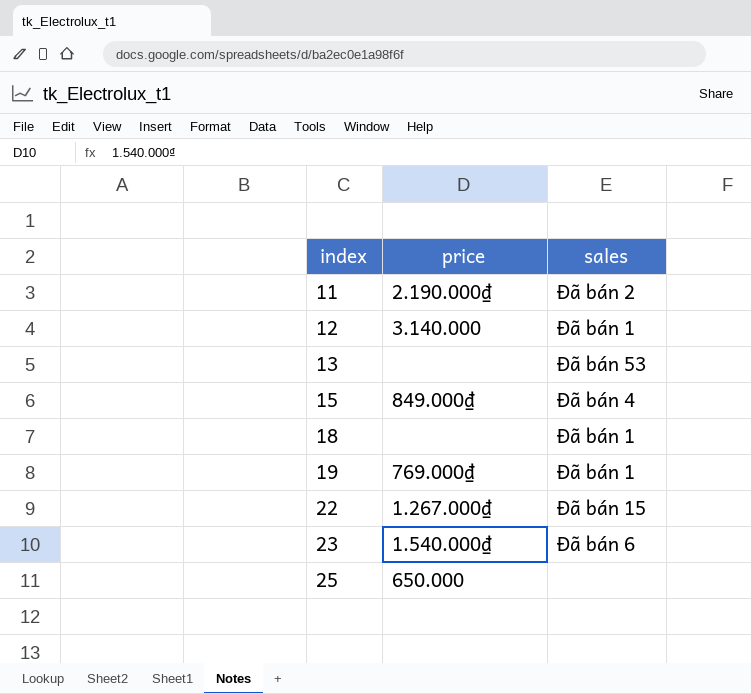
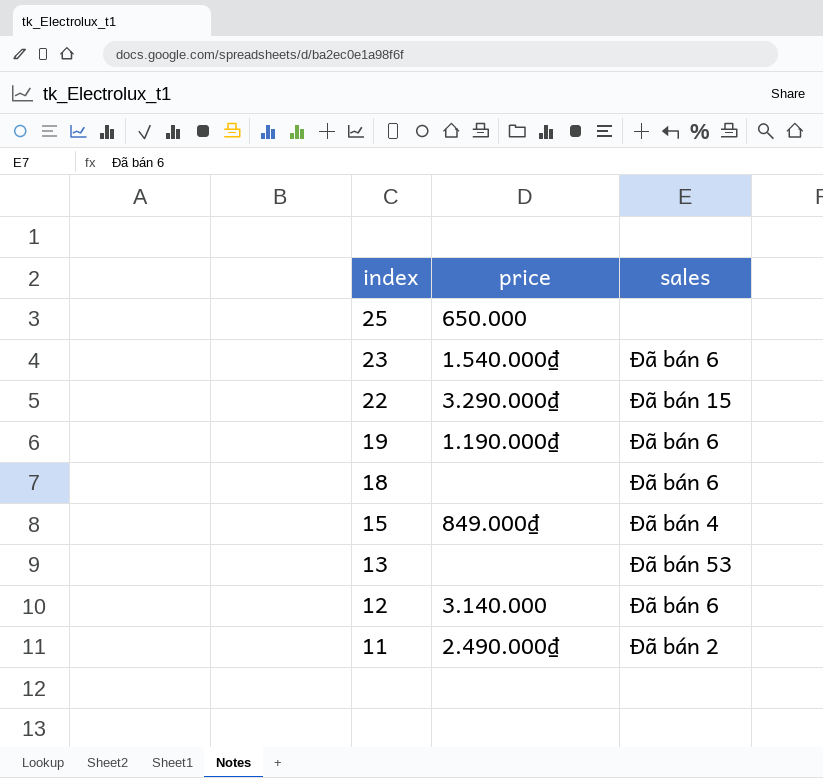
row order: index ascending -> index descending
22 | price: 1.267.000₫ -> 3.290.000₫
19 | price: 769.000₫ -> 1.190.000₫
19 | sales: Đã bán 1 -> Đã bán 6
18 | sales: Đã bán 1 -> Đã bán 6
12 | sales: Đã bán 1 -> Đã bán 6
11 | price: 2.190.000₫ -> 2.490.000₫

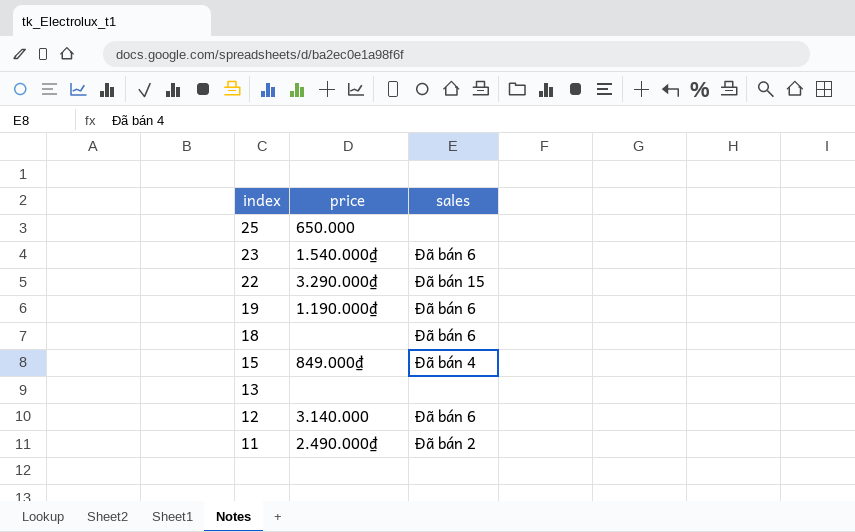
13 | sales: Đã bán 53 -> none

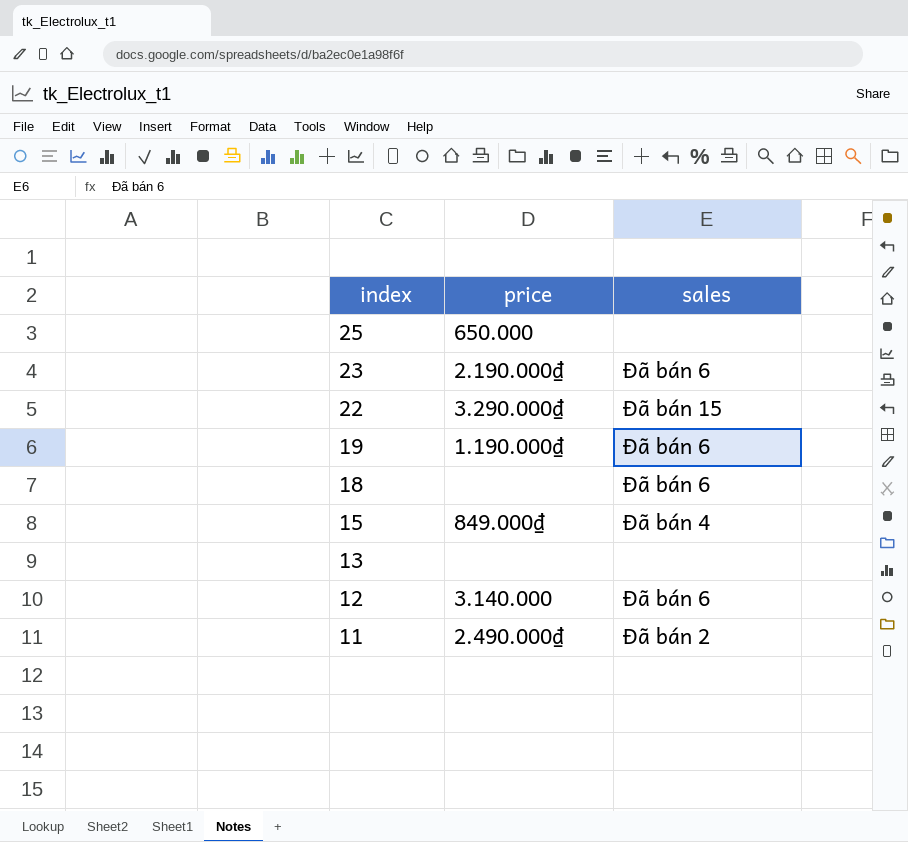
23 | price: 1.540.000₫ -> 2.190.000₫

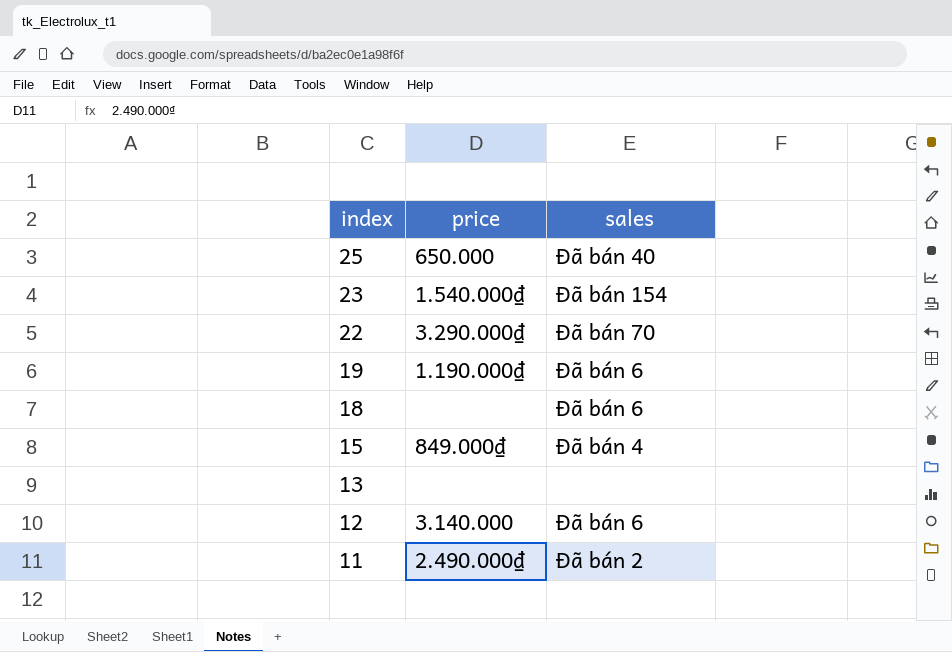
25 | sales: none -> Đã bán 40
23 | price: 2.190.000₫ -> 1.540.000₫
23 | sales: Đã bán 6 -> Đã bán 154
22 | sales: Đã bán 15 -> Đã bán 70

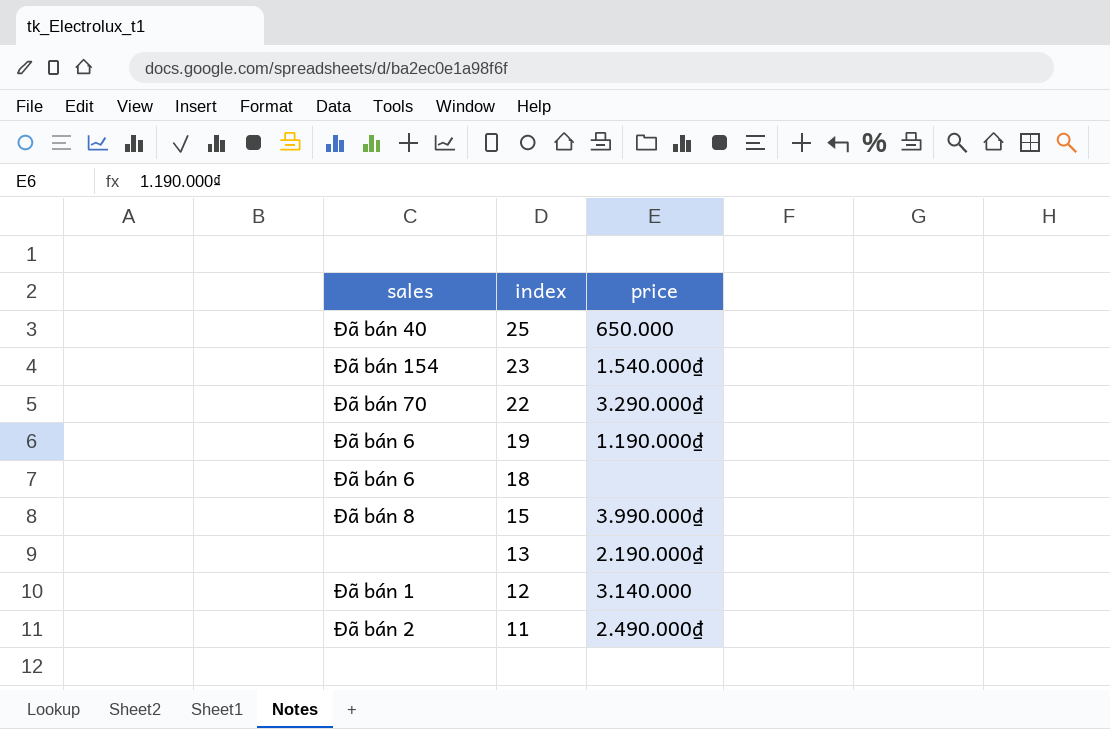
column sales | position: 3 -> 1
15 | sales: Đã bán 4 -> Đã bán 8
15 | price: 849.000₫ -> 3.990.000₫
13 | price: none -> 2.190.000₫
12 | sales: Đã bán 6 -> Đã bán 1

